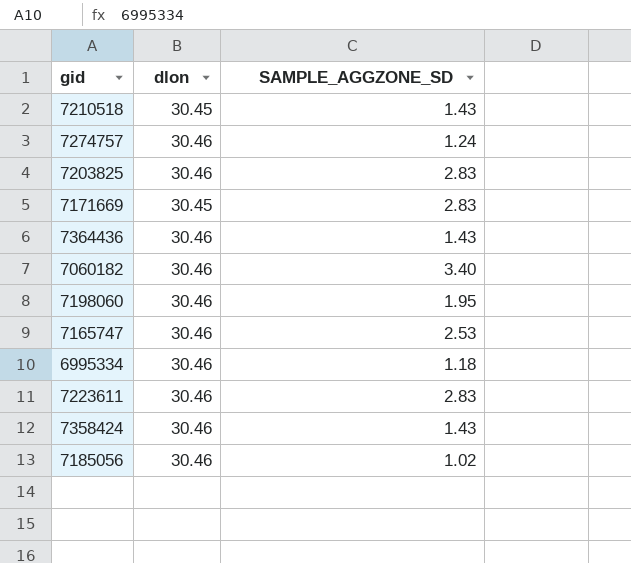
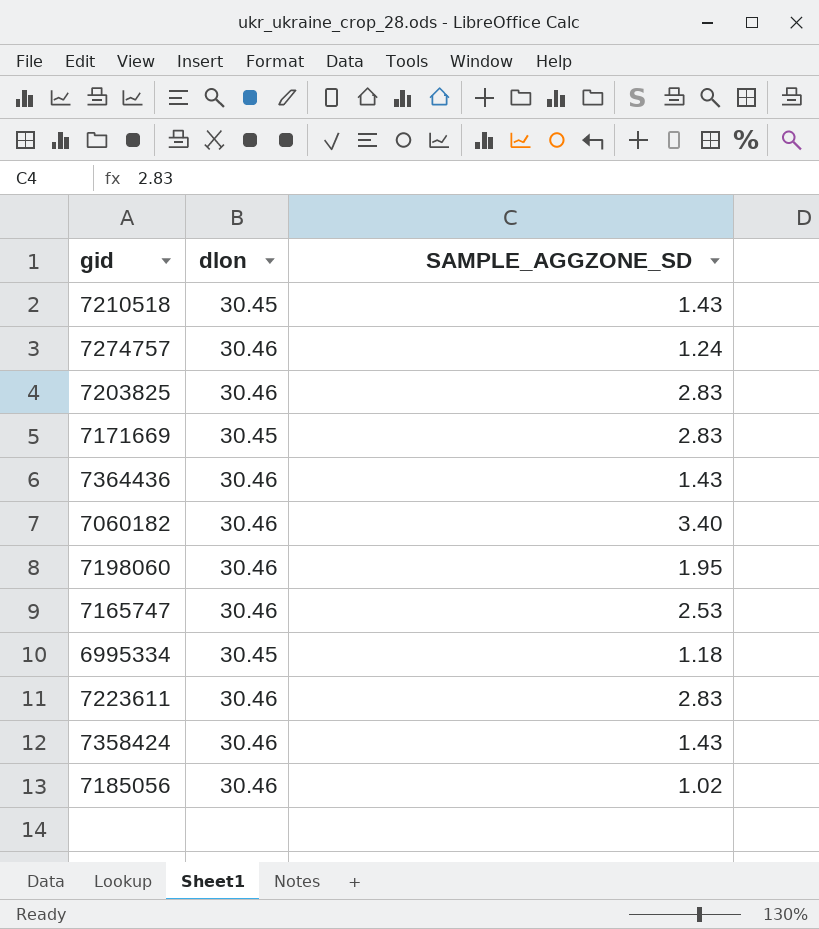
6995334 | dlon: 30.46 -> 30.45

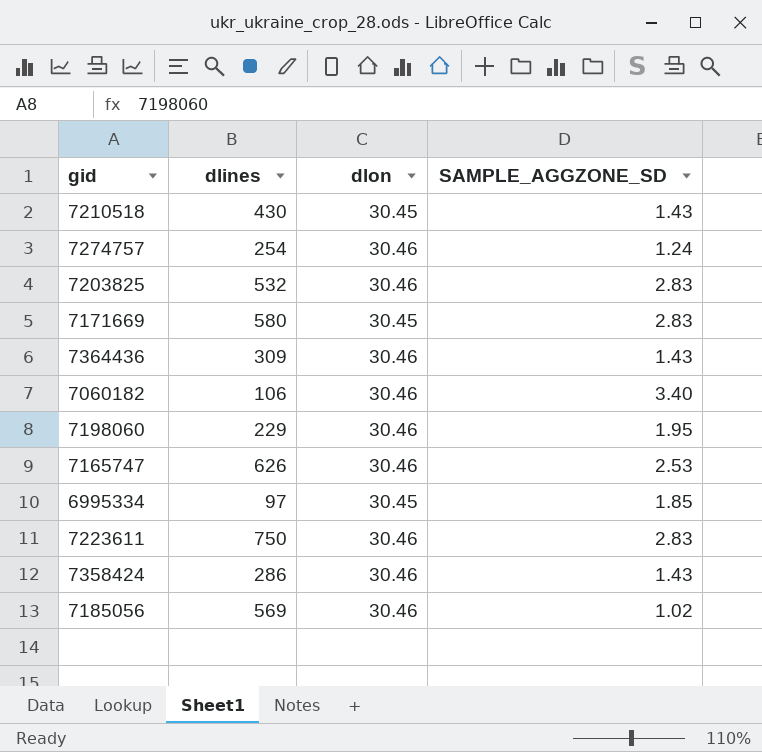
column dlines | position: none -> 2
6995334 | SAMPLE_AGGZONE_SD: 1.18 -> 1.85

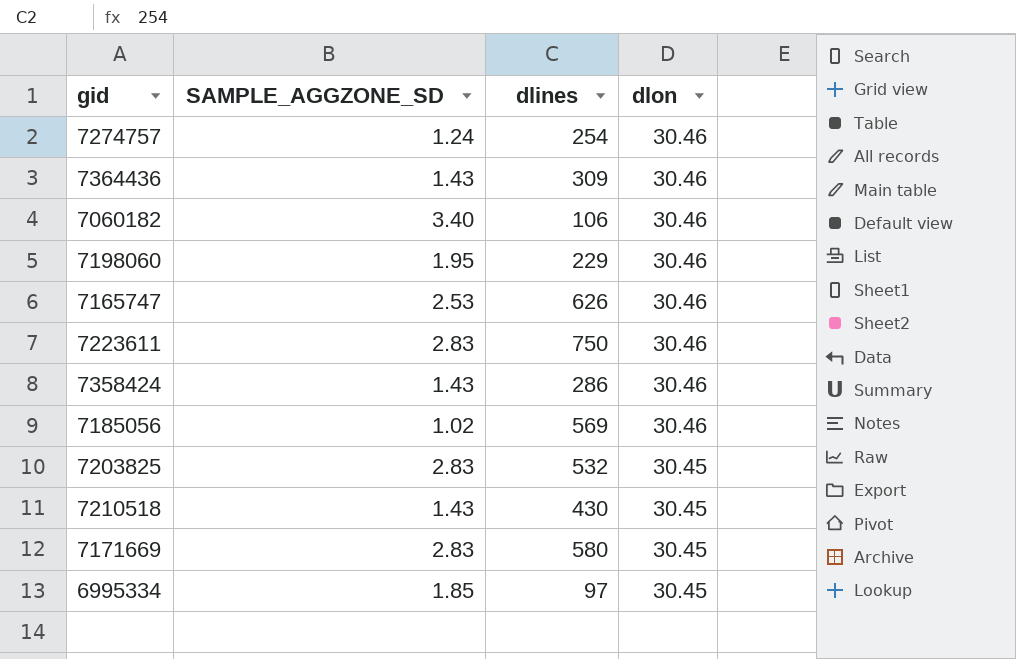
row order: none -> dlon descending
column SAMPLE_AGGZONE_SD | position: 4 -> 2
7203825 | dlon: 30.46 -> 30.45

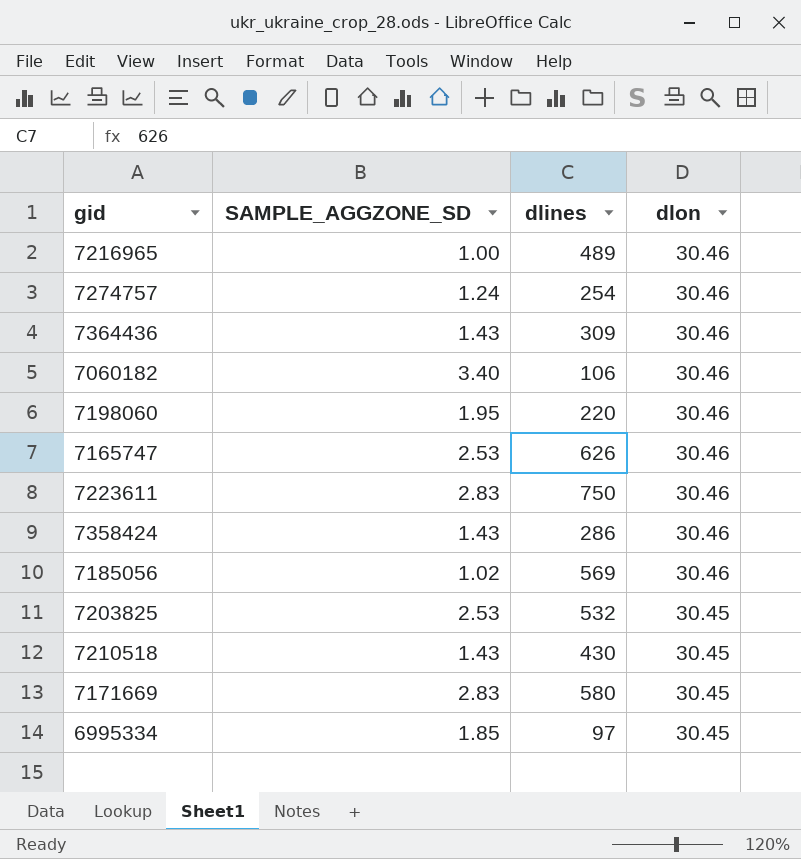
row 7216965: none -> 1.00 | 489 | 30.46
7198060 | dlines: 229 -> 220
7203825 | SAMPLE_AGGZONE_SD: 2.83 -> 2.53

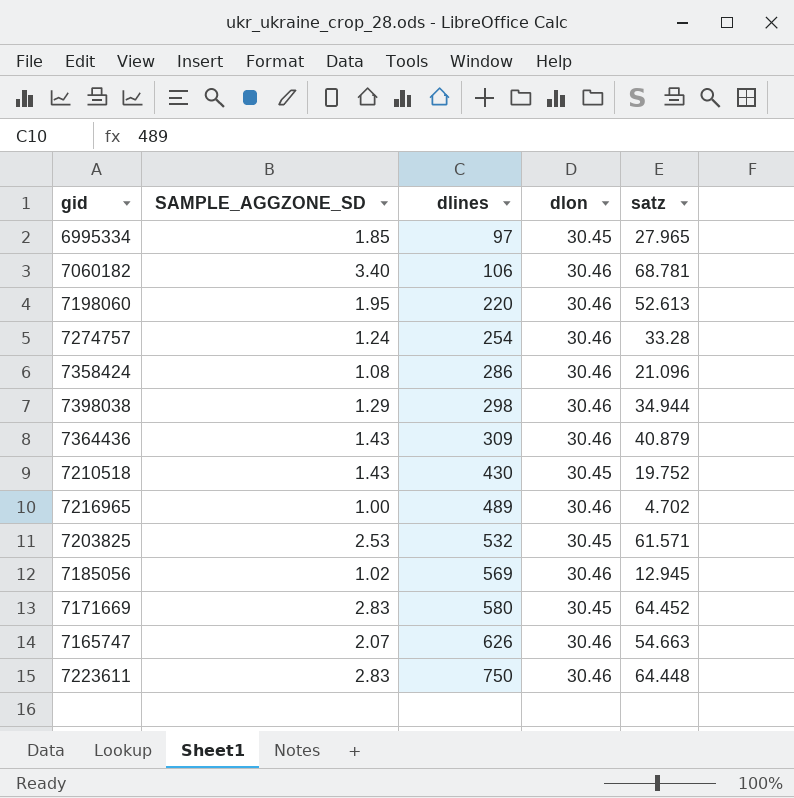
row order: dlon descending -> dlines ascending
column satz | position: none -> 5
7358424 | SAMPLE_AGGZONE_SD: 1.43 -> 1.08
row 7398038: none -> 1.29 | 298 | 30.46 | 34.944
7165747 | SAMPLE_AGGZONE_SD: 2.53 -> 2.07

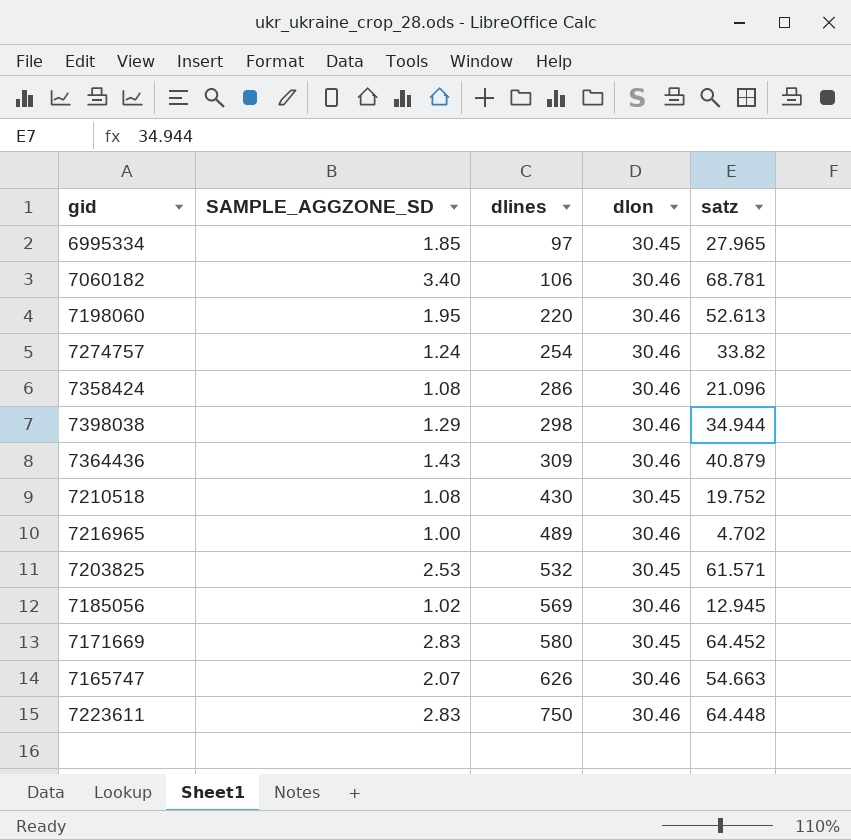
7274757 | satz: 33.28 -> 33.82
7210518 | SAMPLE_AGGZONE_SD: 1.43 -> 1.08

